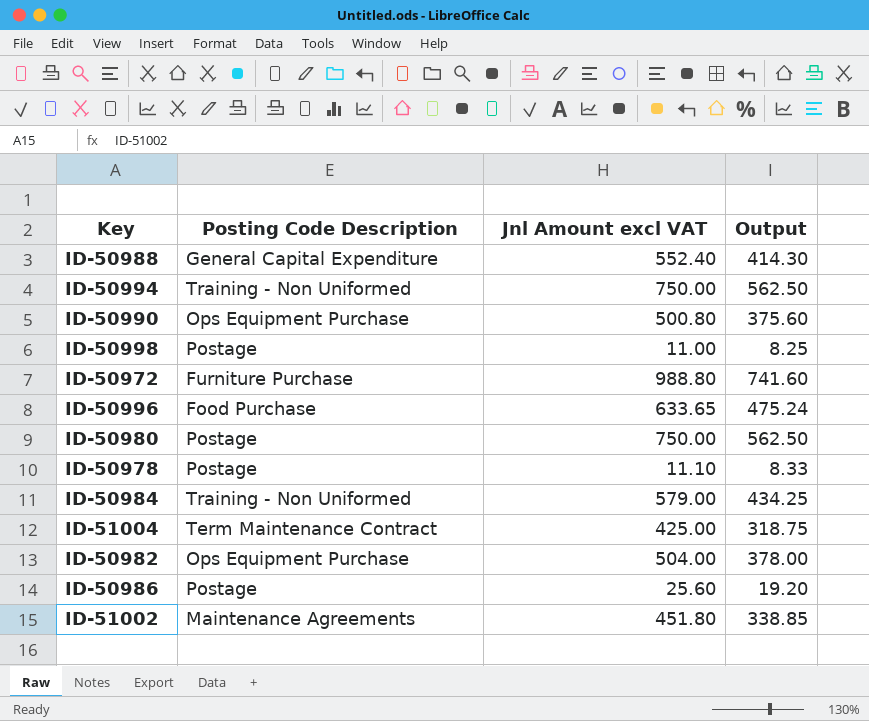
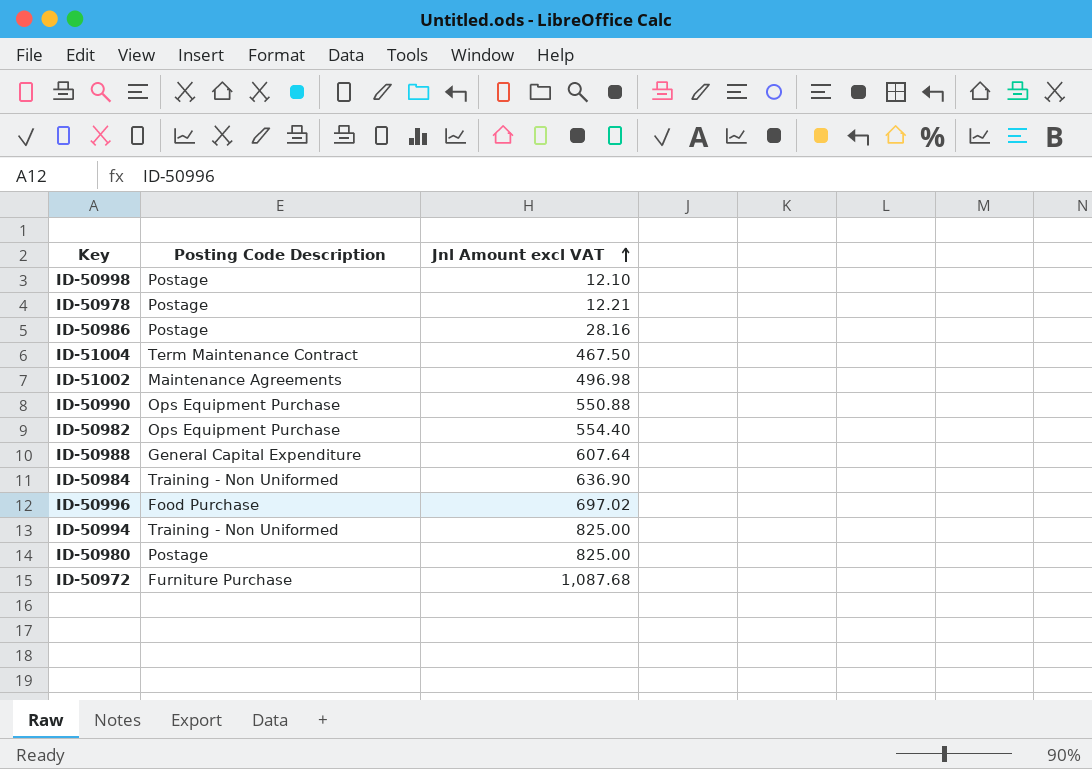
row order: none -> Jnl Amount excl VAT ascending
column Output | formula: [Jnl Amount excl VAT] * 0.75 -> none
ID-50998 | Jnl Amount excl VAT: 11.00 -> 12.10
ID-50978 | Jnl Amount excl VAT: 11.10 -> 12.21
ID-50986 | Jnl Amount excl VAT: 25.60 -> 28.16
ID-51004 | Jnl Amount excl VAT: 425.00 -> 467.50
ID-51002 | Jnl Amount excl VAT: 451.80 -> 496.98
ID-50990 | Jnl Amount excl VAT: 500.80 -> 550.88
ID-50982 | Jnl Amount excl VAT: 504.00 -> 554.40
ID-50988 | Jnl Amount excl VAT: 552.40 -> 607.64
ID-50984 | Jnl Amount excl VAT: 579.00 -> 636.90
ID-50996 | Jnl Amount excl VAT: 633.65 -> 697.02
ID-50994 | Jnl Amount excl VAT: 750.00 -> 825.00
ID-50980 | Jnl Amount excl VAT: 750.00 -> 825.00
ID-50972 | Jnl Amount excl VAT: 988.80 -> 1,087.68

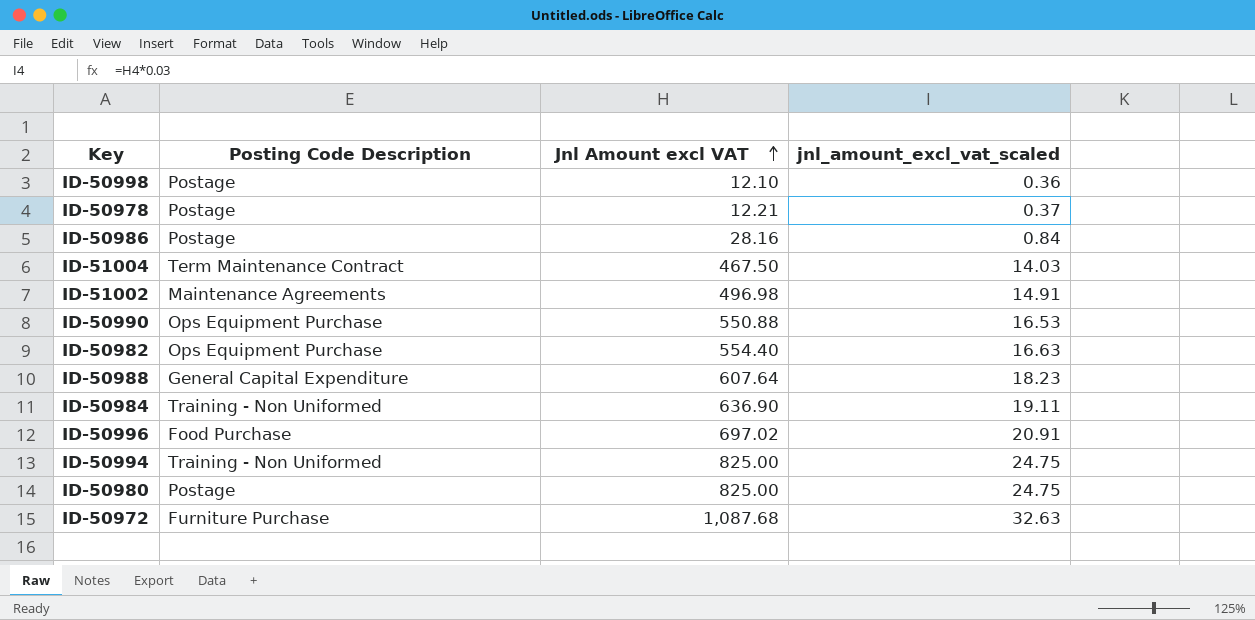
column jnl_amount_excl_vat_scaled | formula: none -> [Jnl Amount excl VAT] * 0.03

